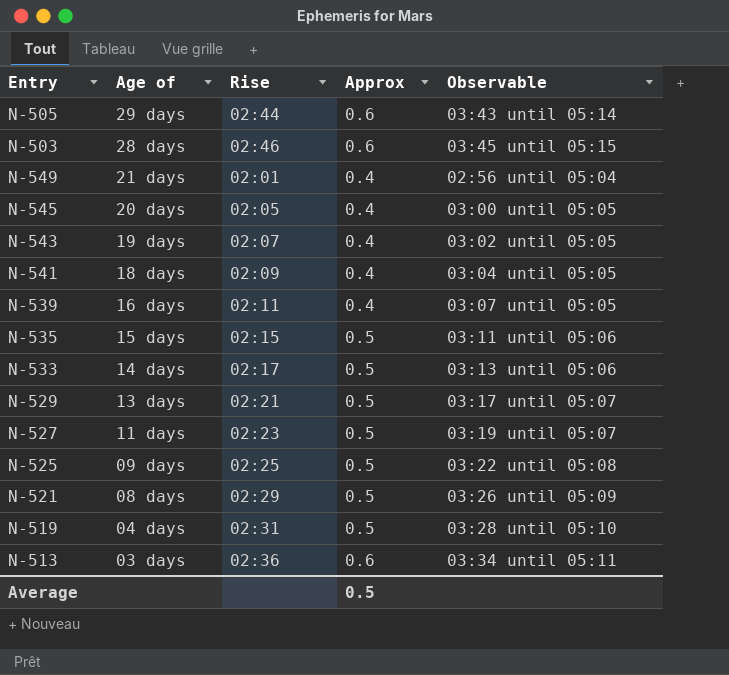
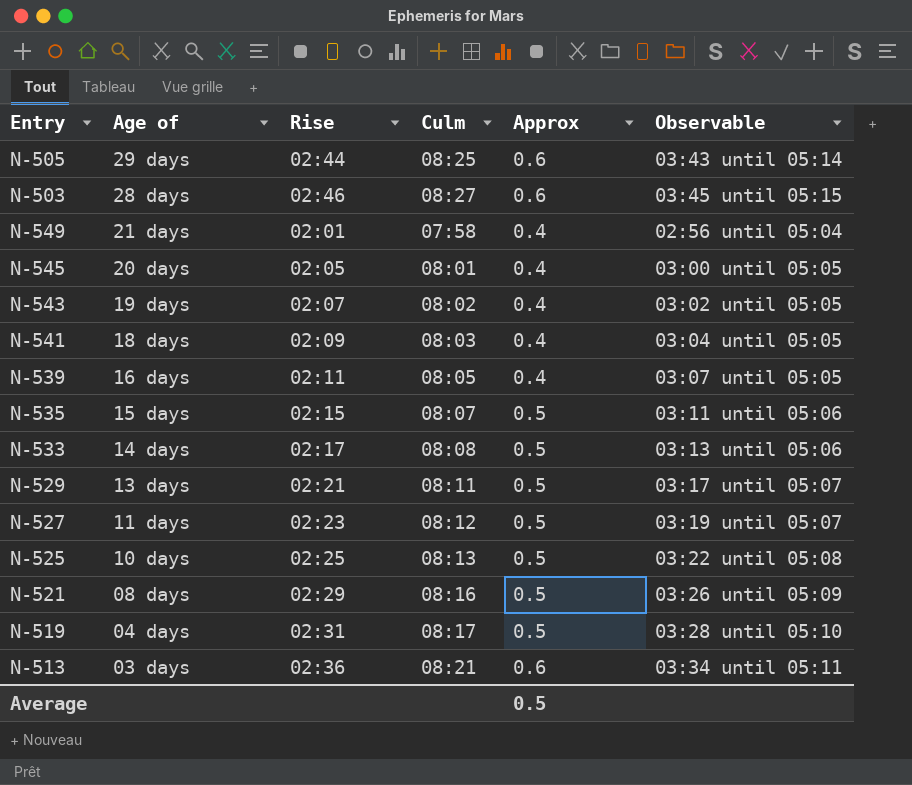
column Culm | position: none -> 4
N-525 | Age of: 09 days -> 10 days

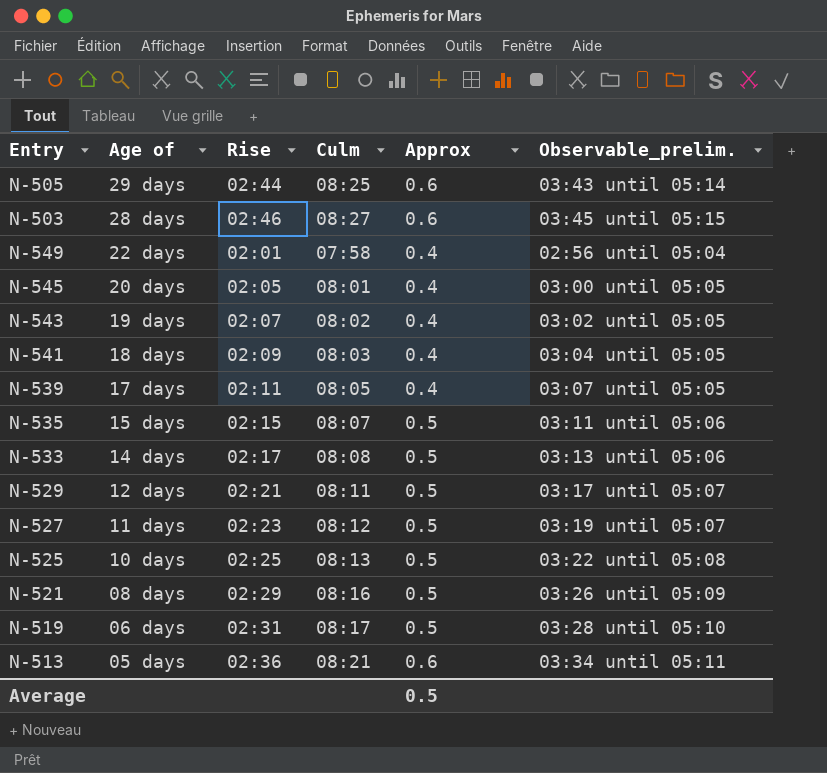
column name: Observable -> Observable_prelim.
N-549 | Age of: 21 days -> 22 days
N-539 | Age of: 16 days -> 17 days
N-529 | Age of: 13 days -> 12 days
N-519 | Age of: 04 days -> 06 days
N-513 | Age of: 03 days -> 05 days

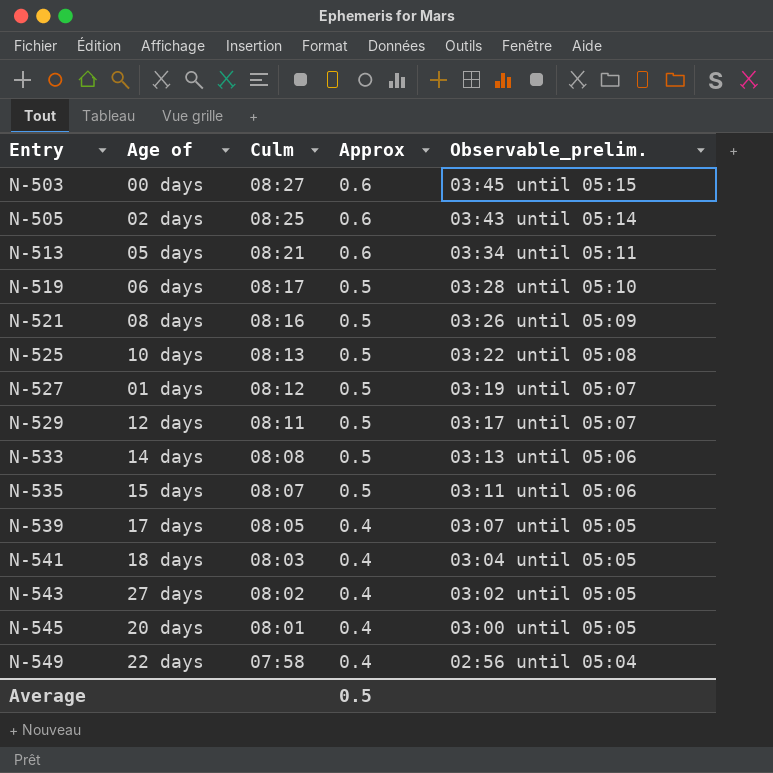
row order: Age of descending -> Entry ascending
column Rise | position: 3 -> none
N-503 | Age of: 28 days -> 00 days
N-505 | Age of: 29 days -> 02 days
N-527 | Age of: 11 days -> 01 days
N-543 | Age of: 19 days -> 27 days

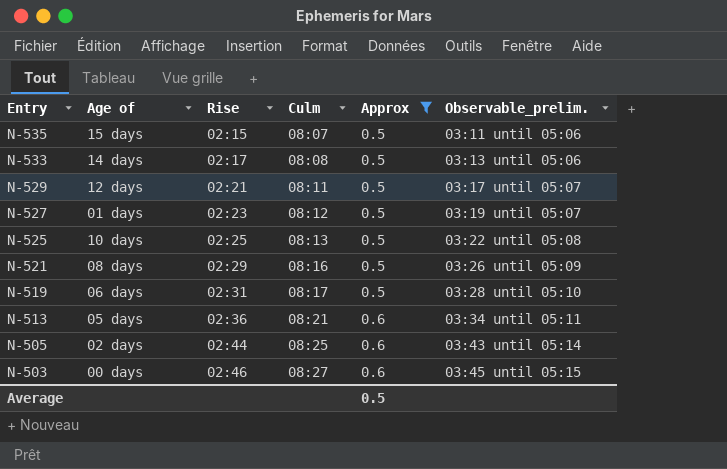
filter: none -> Approx != 0.4
row order: Entry ascending -> Entry descending
column Rise | position: none -> 3

